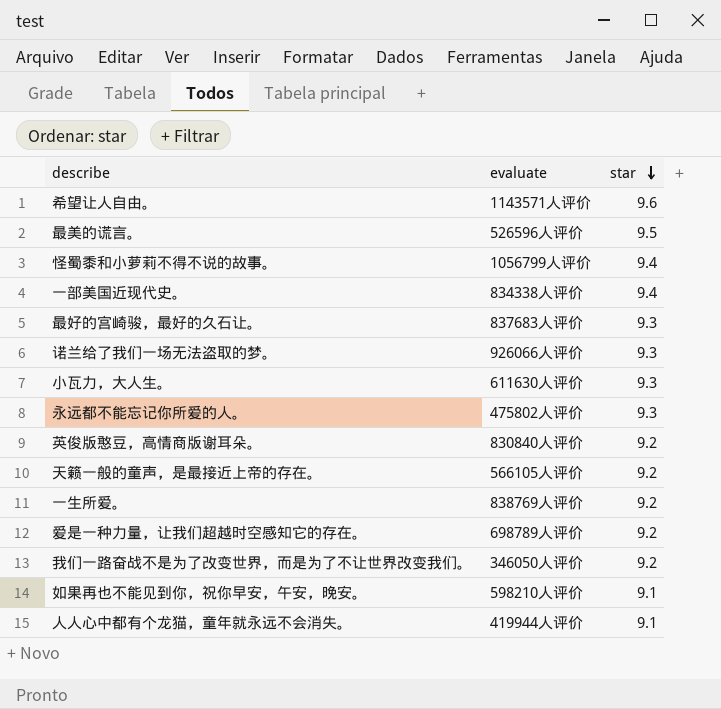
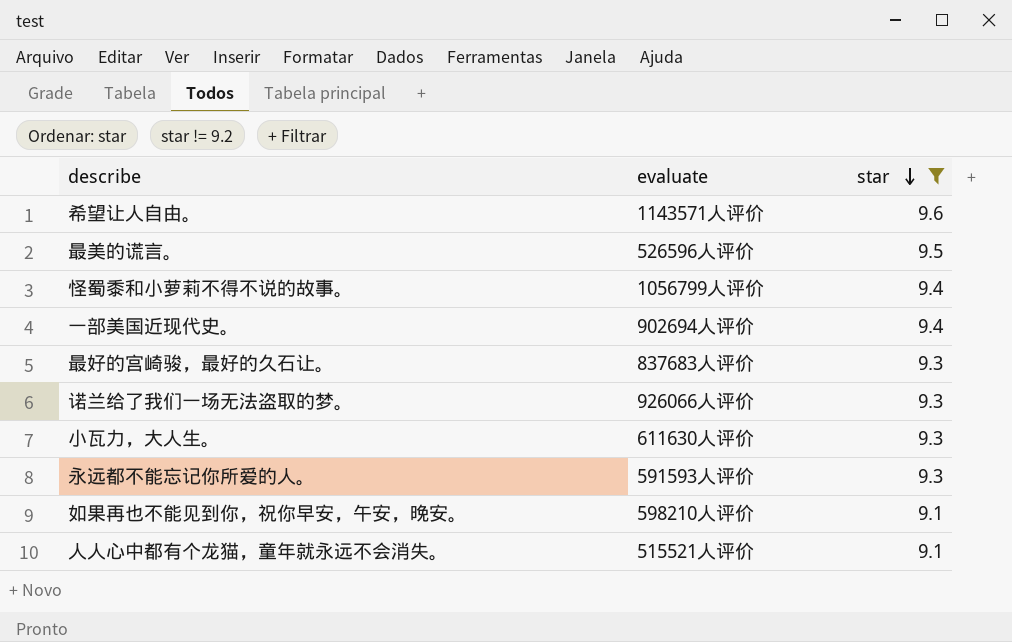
filter: none -> star != 9.2
一部美国近现代史。 | evaluate: 834338人评价 -> 902694人评价
永远都不能忘记你所爱的人。 | evaluate: 475802人评价 -> 591593人评价
人人心中都有个龙猫，童年就永远不会消失。 | evaluate: 419944人评价 -> 515521人评价

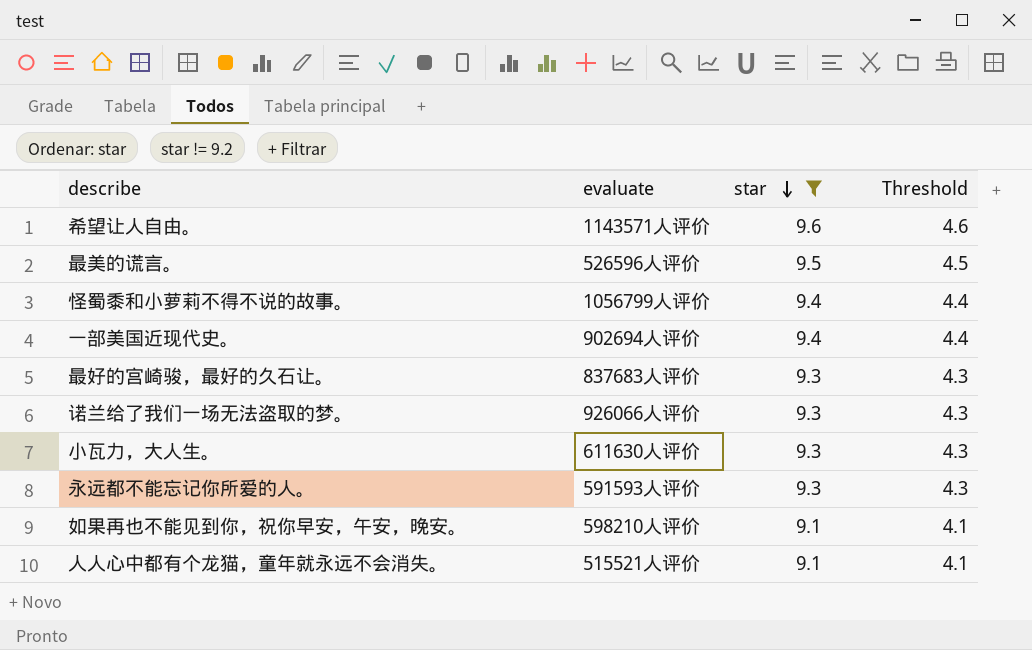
column Threshold | formula: none -> [star] - 5

